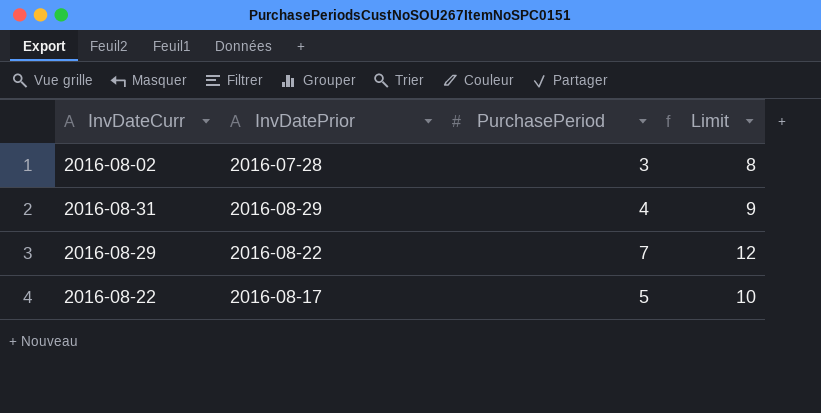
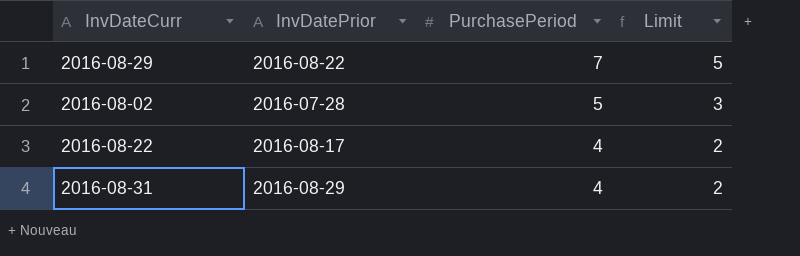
row order: none -> PurchasePeriod descending
column Limit | formula: [PurchasePeriod] + 5 -> [PurchasePeriod] - 2
2016-08-02 | PurchasePeriod: 3 -> 5
2016-08-22 | PurchasePeriod: 5 -> 4

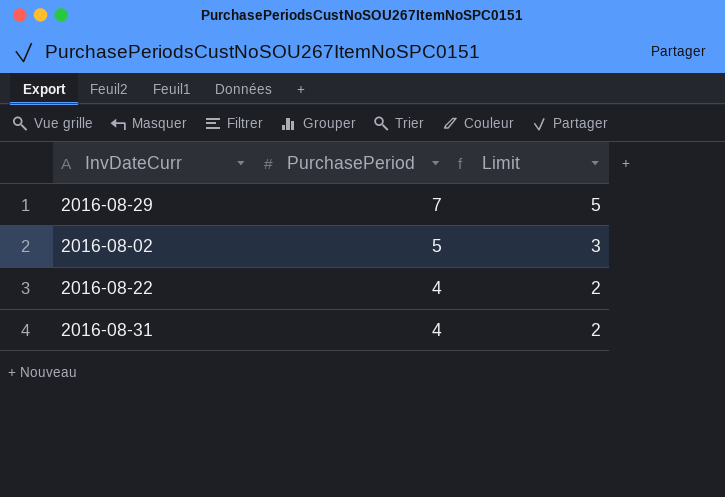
column InvDatePrior | position: 2 -> none

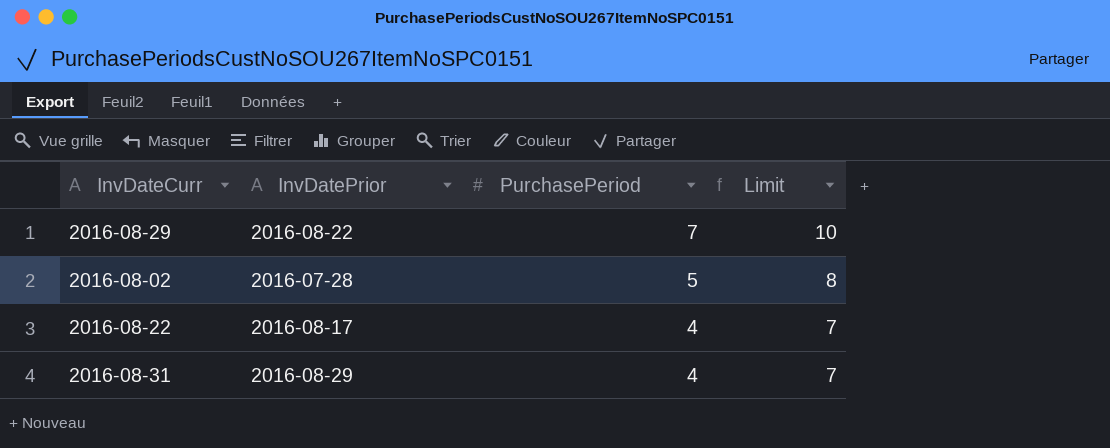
column InvDatePrior | position: none -> 2
column Limit | formula: [PurchasePeriod] - 2 -> [PurchasePeriod] + 3

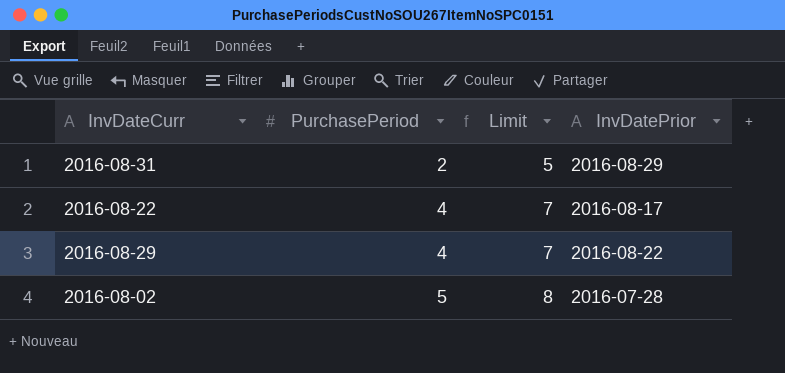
row order: PurchasePeriod descending -> PurchasePeriod ascending
column InvDatePrior | position: 2 -> 4
2016-08-31 | PurchasePeriod: 4 -> 2
2016-08-31 | Limit: 7 -> 5
2016-08-29 | PurchasePeriod: 7 -> 4
2016-08-29 | Limit: 10 -> 7

